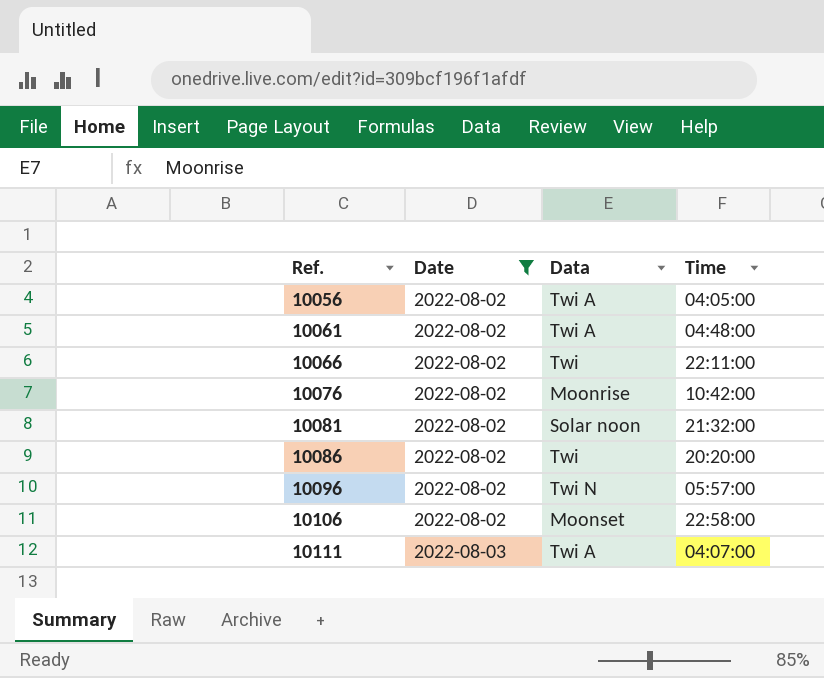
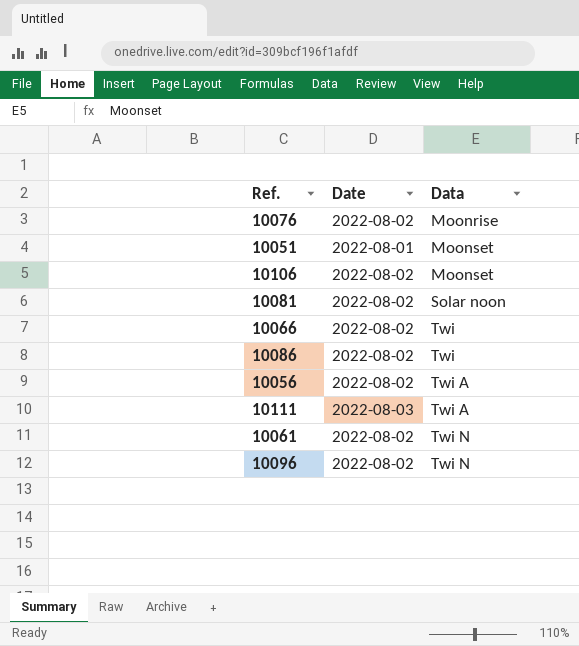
filter: Date != 2022-08-01 -> none
row order: Ref. ascending -> Data ascending
column Time | position: 4 -> none
10061 | Data: Twi A -> Twi N

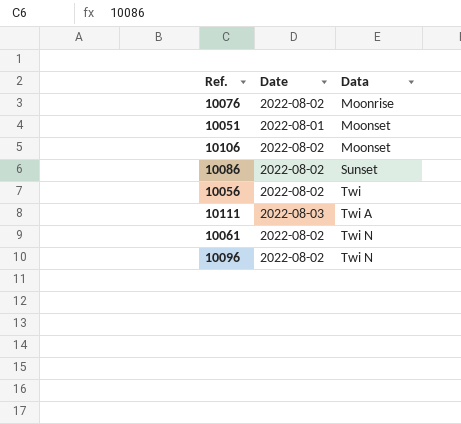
row 10081: 2022-08-02 | Solar noon -> none
row 10066: 2022-08-02 | Twi -> none
10086 | Data: Twi -> Sunset
10056 | Data: Twi A -> Twi

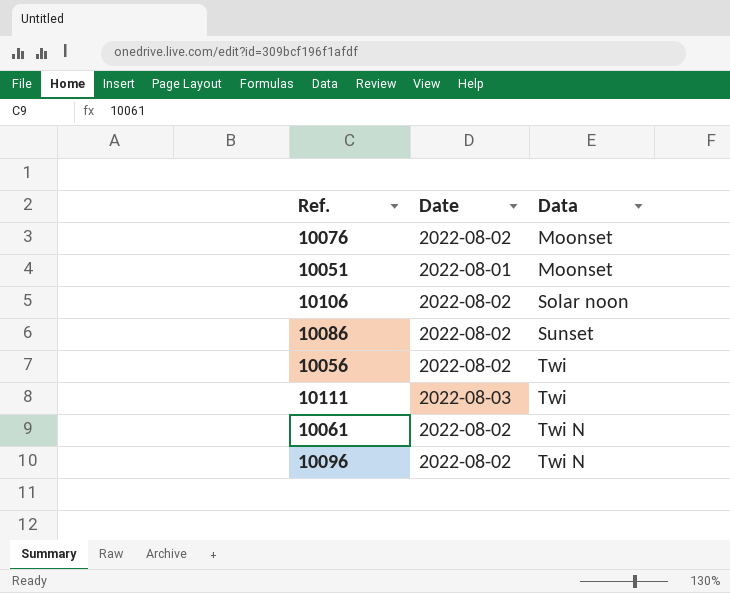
10076 | Data: Moonrise -> Moonset
10106 | Data: Moonset -> Solar noon
10111 | Data: Twi A -> Twi

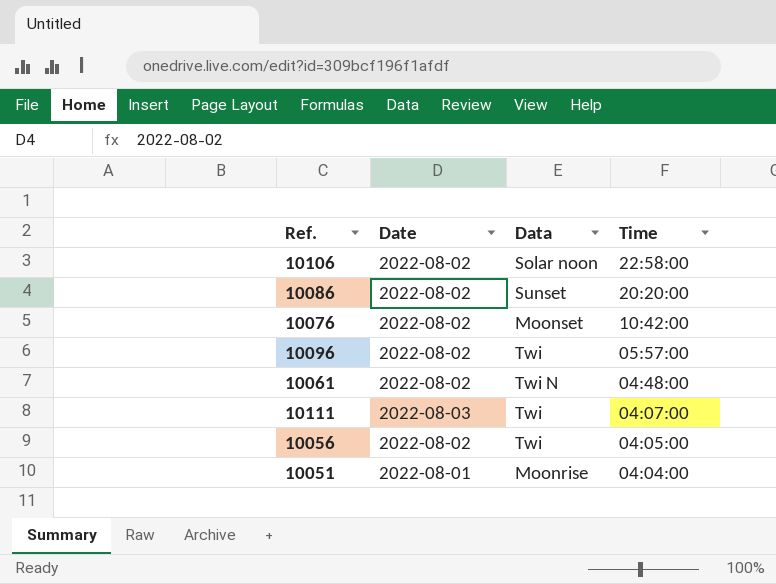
row order: Data ascending -> Time descending
column Time | position: none -> 4
10096 | Data: Twi N -> Twi
10051 | Data: Moonset -> Moonrise

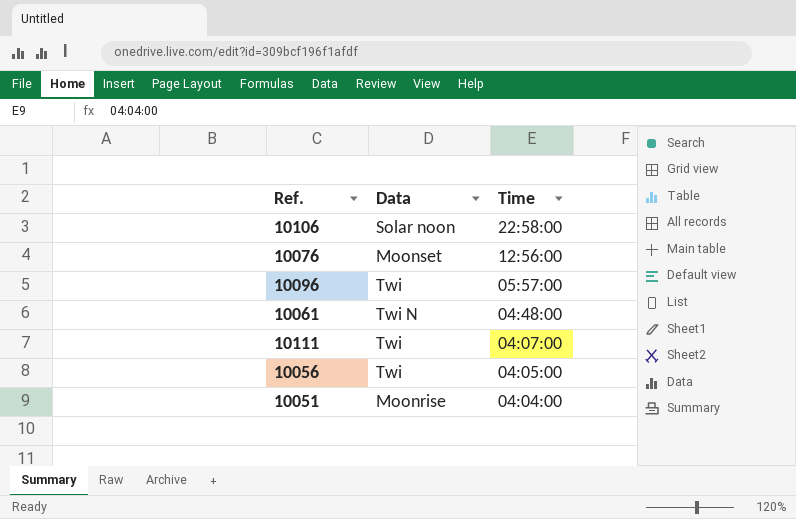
column Date | position: 2 -> none
row 10086: 2022-08-02 | Sunset | 20:20:00 -> none
10076 | Time: 10:42:00 -> 12:56:00

